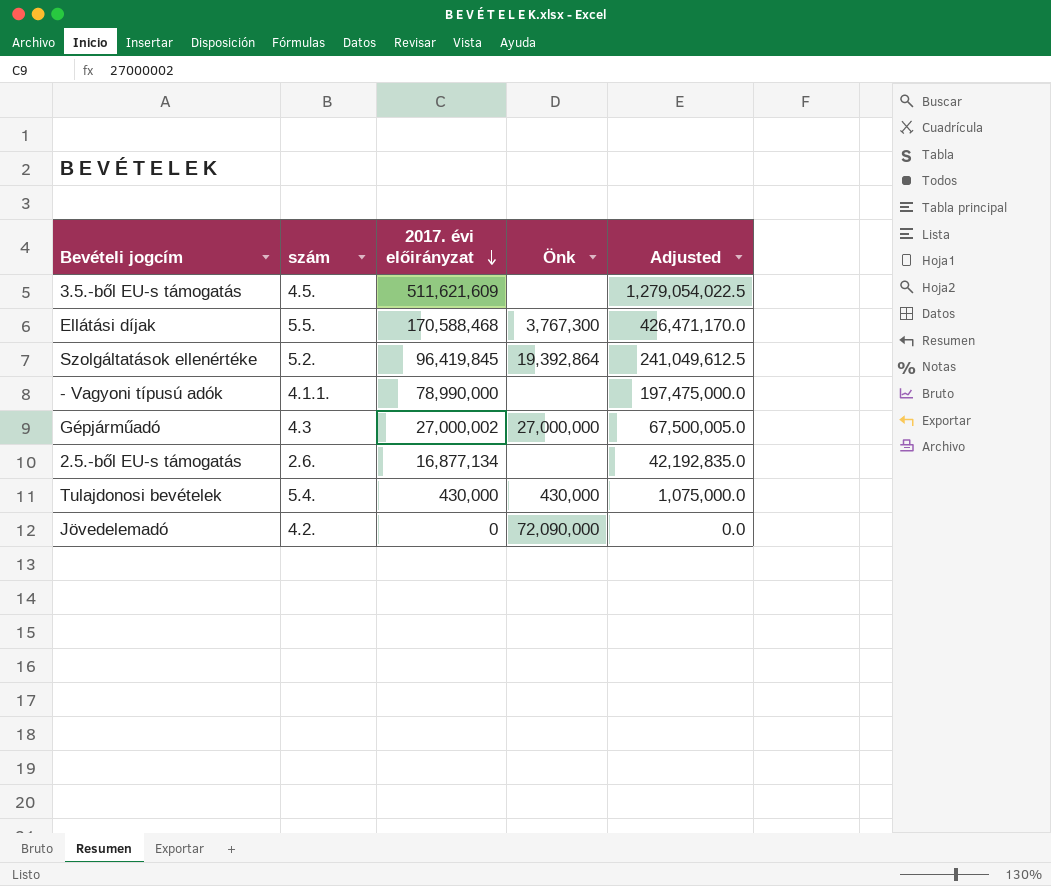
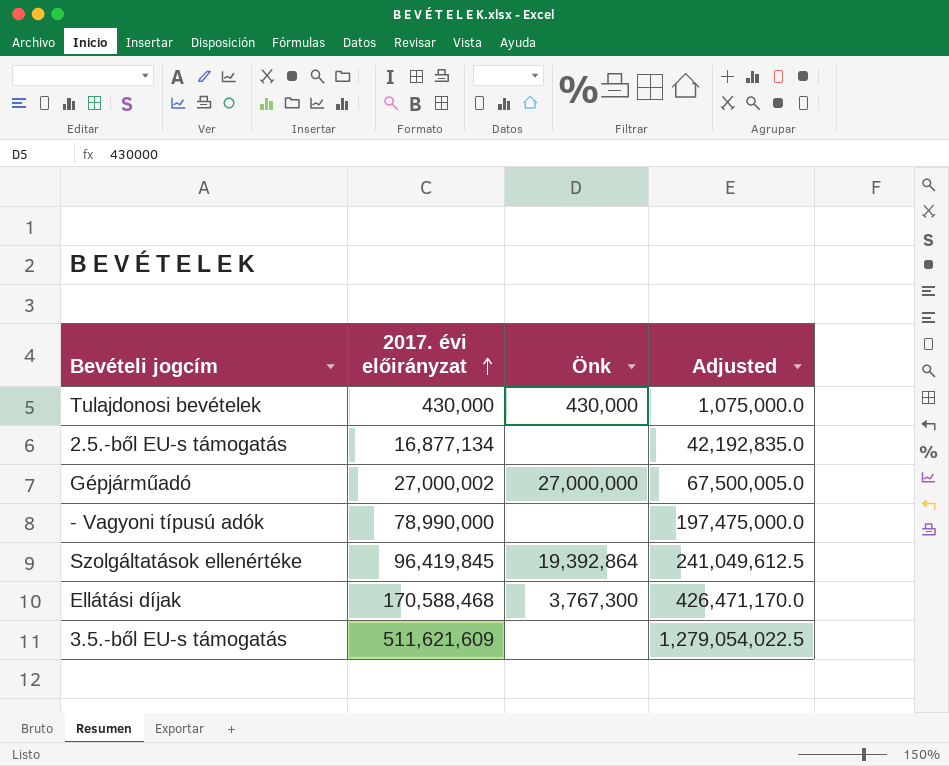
row order: 2017. évi előirányzat descending -> 2017. évi előirányzat ascending
column szám | position: 2 -> none
row Jövedelemadó: 4.2. | 0 | 72,090,000 | 0.0 -> none

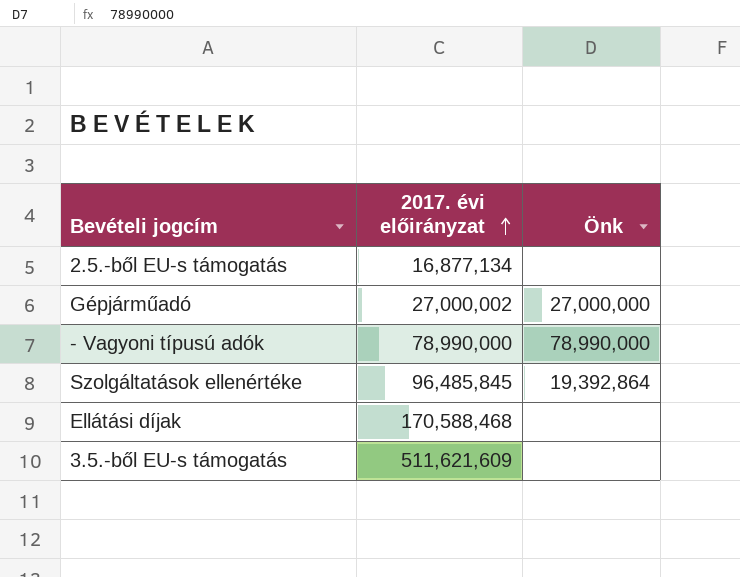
column Adjusted | formula: [2017. évi előirányzat] * 2.5 -> none
row Tulajdonosi bevételek: 430,000 | 430,000 | 1,075,000.0 -> none
- Vagyoni típusú adók | Önk: none -> 78,990,000
Szolgáltatások ellenértéke | 2017. évi előirányzat: 96,419,845 -> 96,485,845
Ellátási díjak | Önk: 3,767,300 -> none

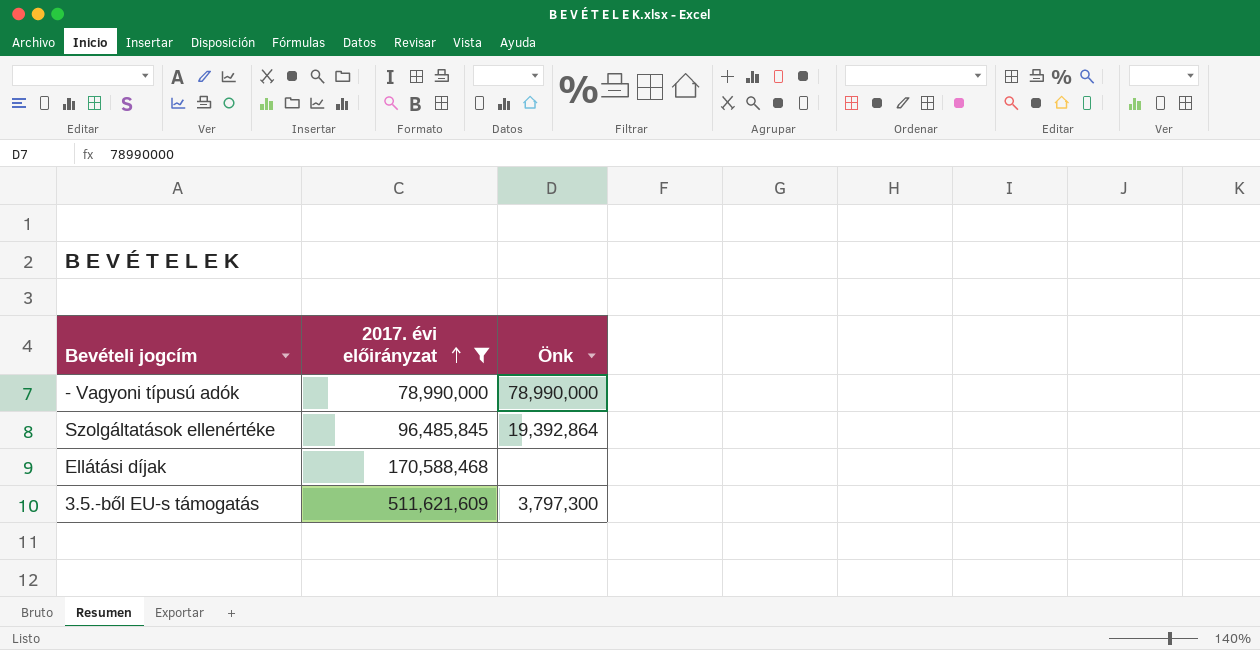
filter: none -> 2017. évi előirányzat >= 78,990,000
3.5.-ből EU-s támogatás | Önk: none -> 3,797,300

